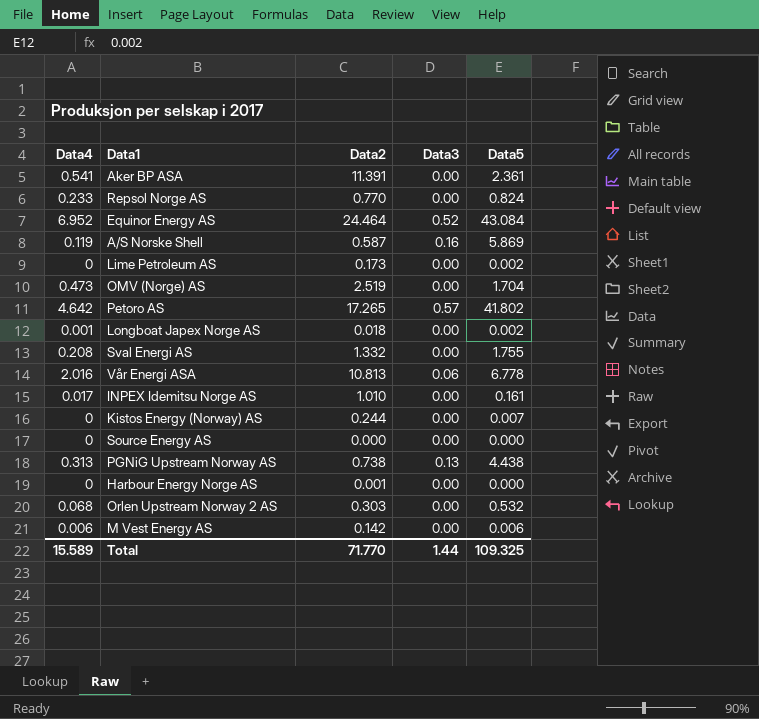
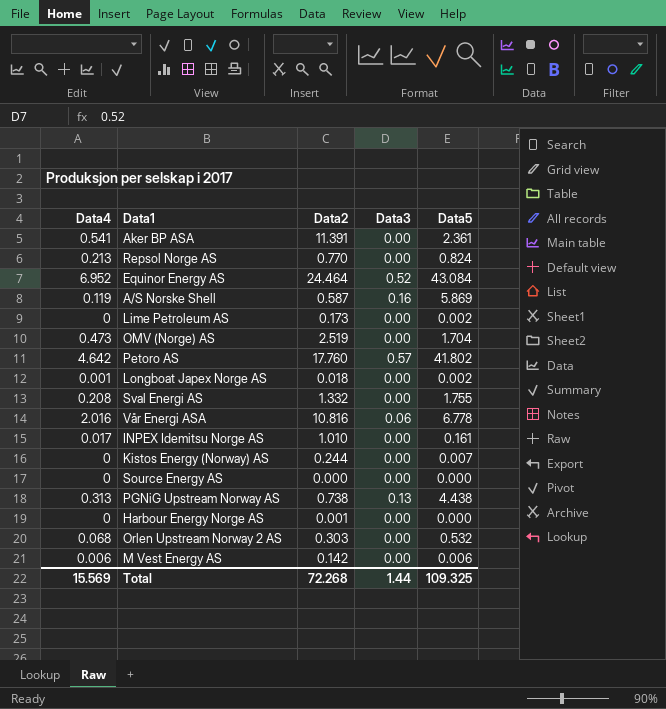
Repsol Norge AS | Data4: 0.233 -> 0.213
Petoro AS | Data2: 17.265 -> 17.760
Vår Energi ASA | Data2: 10.813 -> 10.816
Total | Data4: 15.589 -> 15.569
Total | Data2: 71.770 -> 72.268

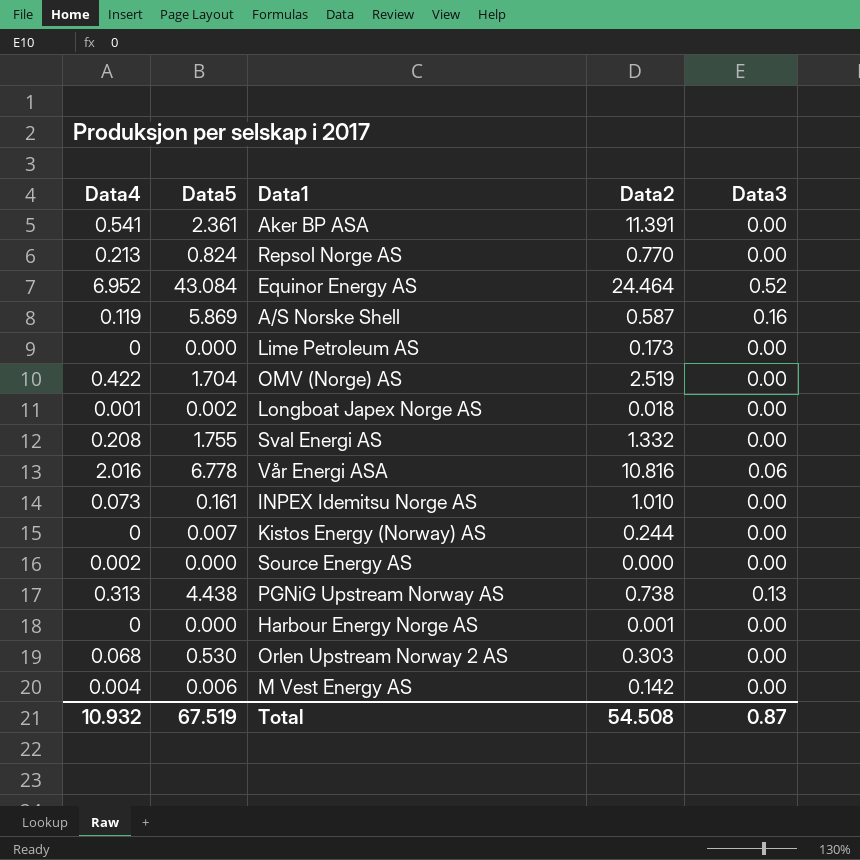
column Data5 | position: 5 -> 2
row Petoro AS: 4.642 | 17.760 | 0.57 | 41.802 -> none
Lime Petroleum AS | Data5: 0.002 -> 0.000
OMV (Norge) AS | Data4: 0.473 -> 0.422
INPEX Idemitsu Norge AS | Data4: 0.017 -> 0.073
Source Energy AS | Data4: 0 -> 0.002
Orlen Upstream Norway 2 AS | Data5: 0.532 -> 0.530
M Vest Energy AS | Data4: 0.006 -> 0.004
Total | Data4: 15.569 -> 10.932
Total | Data5: 109.325 -> 67.519
Total | Data2: 72.268 -> 54.508
Total | Data3: 1.44 -> 0.87

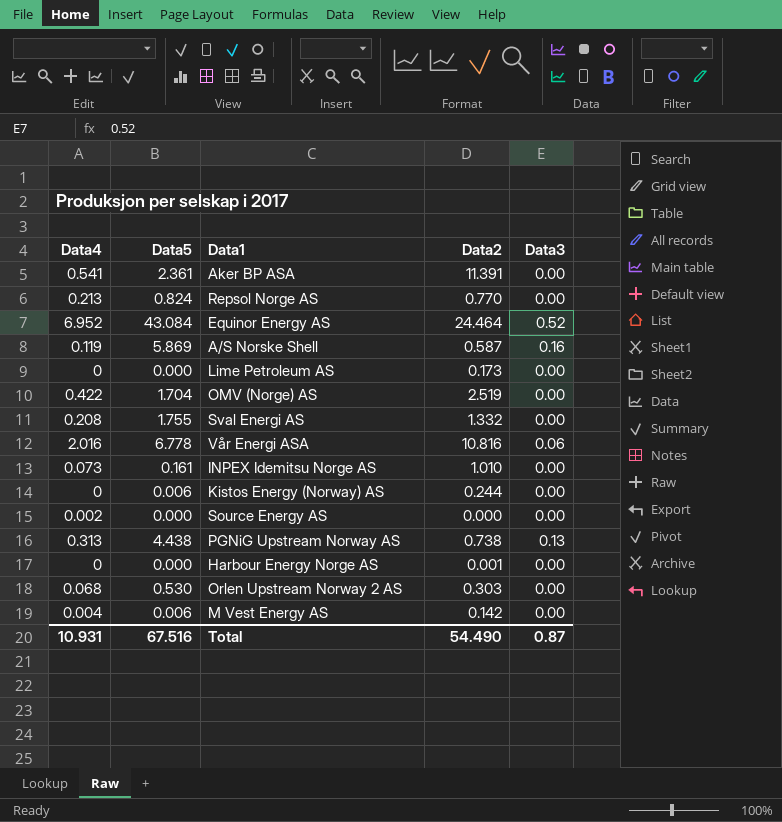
row Longboat Japex Norge AS: 0.001 | 0.002 | 0.018 | 0.00 -> none
Kistos Energy (Norway) AS | Data5: 0.007 -> 0.006
Total | Data4: 10.932 -> 10.931
Total | Data5: 67.519 -> 67.516
Total | Data2: 54.508 -> 54.490

